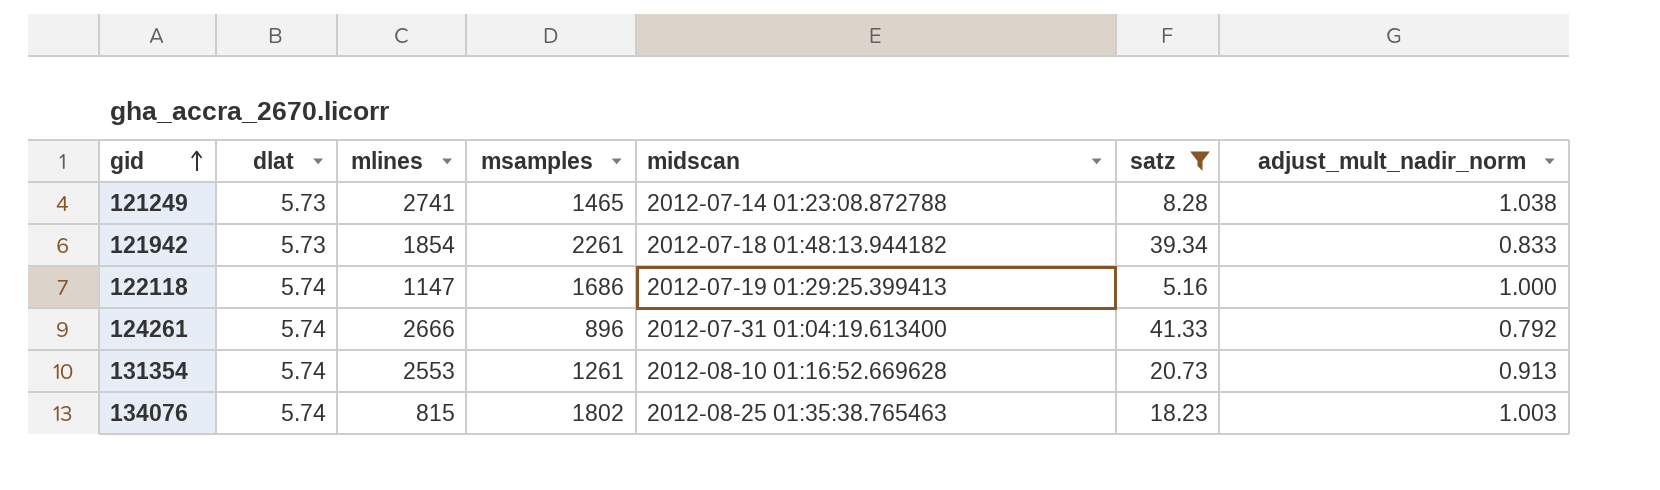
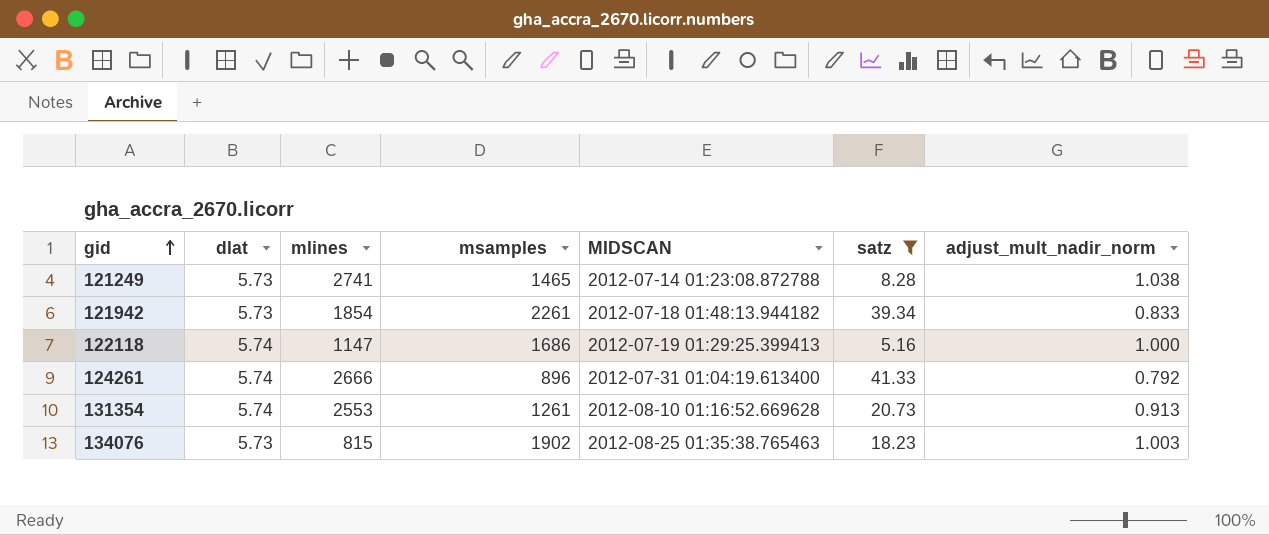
column name: midscan -> MIDSCAN
134076 | dlat: 5.74 -> 5.73
134076 | msamples: 1802 -> 1902

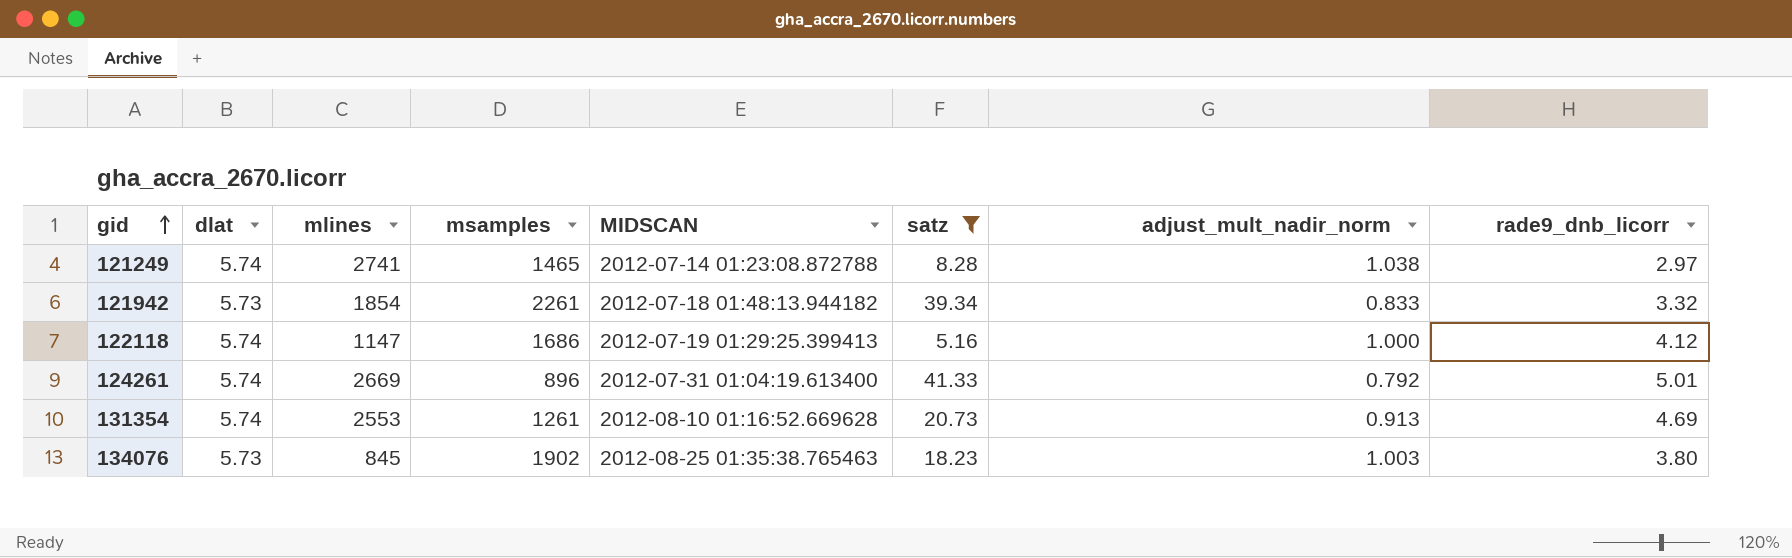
column rade9_dnb_licorr | position: none -> 8
121249 | dlat: 5.73 -> 5.74
124261 | mlines: 2666 -> 2669
134076 | mlines: 815 -> 845

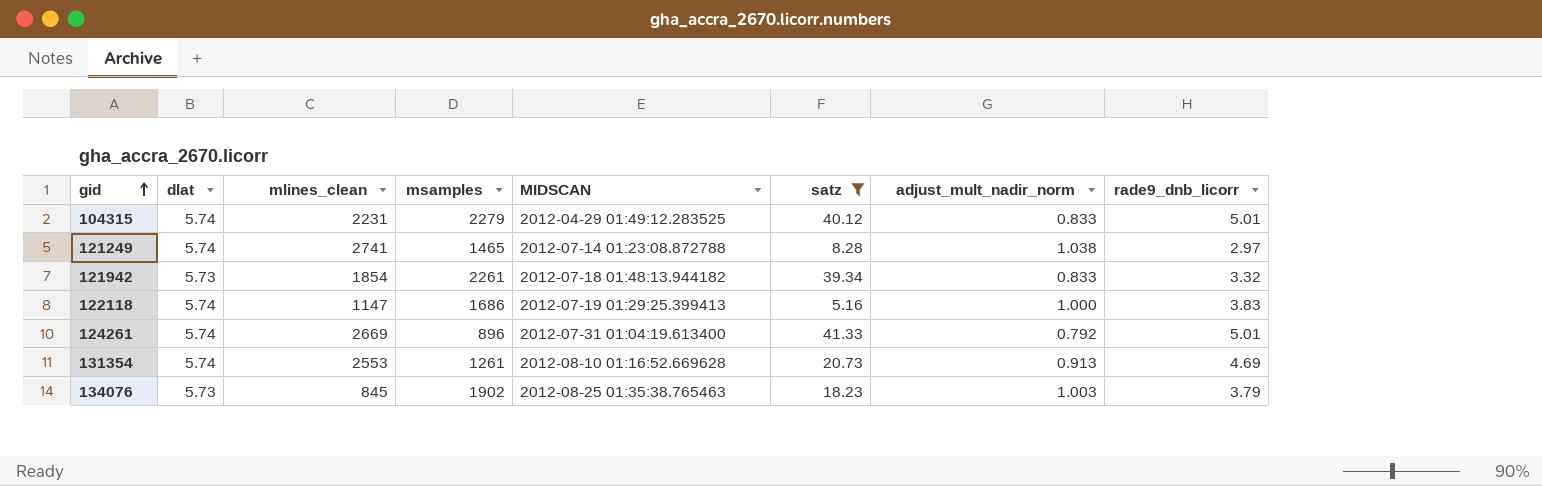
column name: mlines -> mlines_clean
row 104315: none -> 5.74 | 2231 | 2279 | 2012-04-29 01:49:12.283525 | 40.12 | 0.833 | 5.01
122118 | rade9_dnb_licorr: 4.12 -> 3.83
134076 | rade9_dnb_licorr: 3.80 -> 3.79

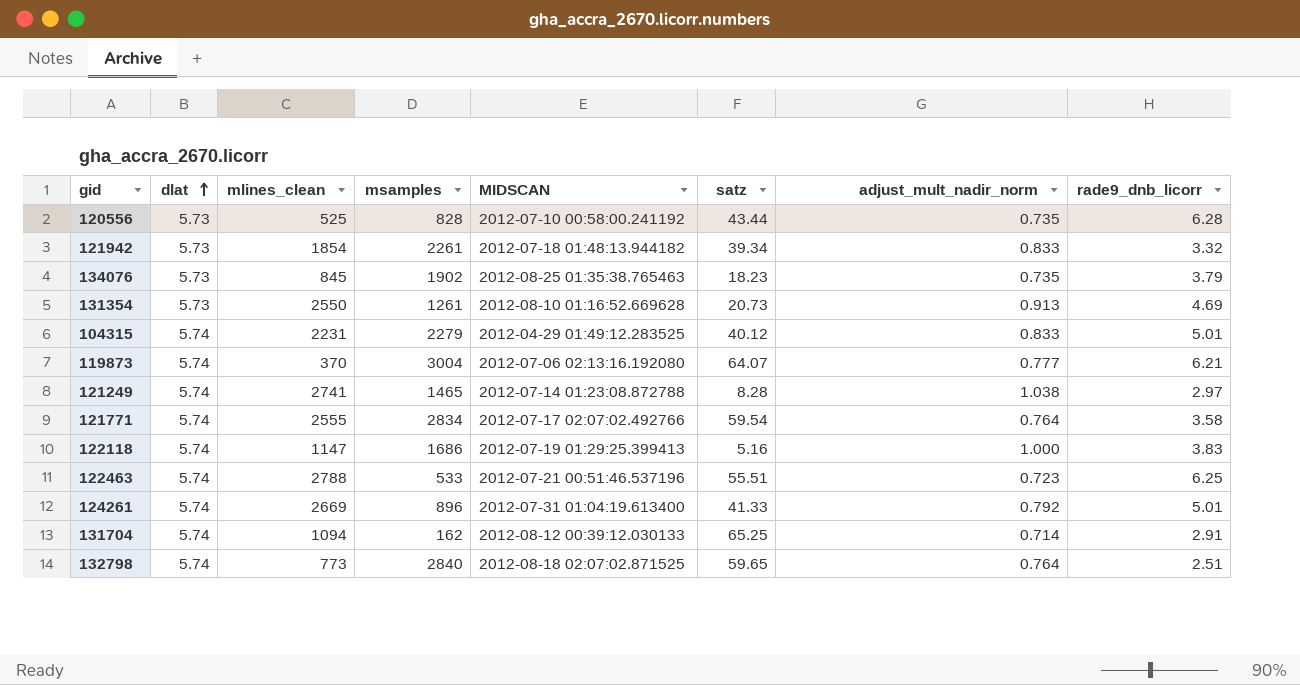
filter: satz <= 41.33 -> none
row order: gid ascending -> dlat ascending
134076 | adjust_mult_nadir_norm: 1.003 -> 0.735
131354 | dlat: 5.74 -> 5.73
131354 | mlines_clean: 2553 -> 2550

